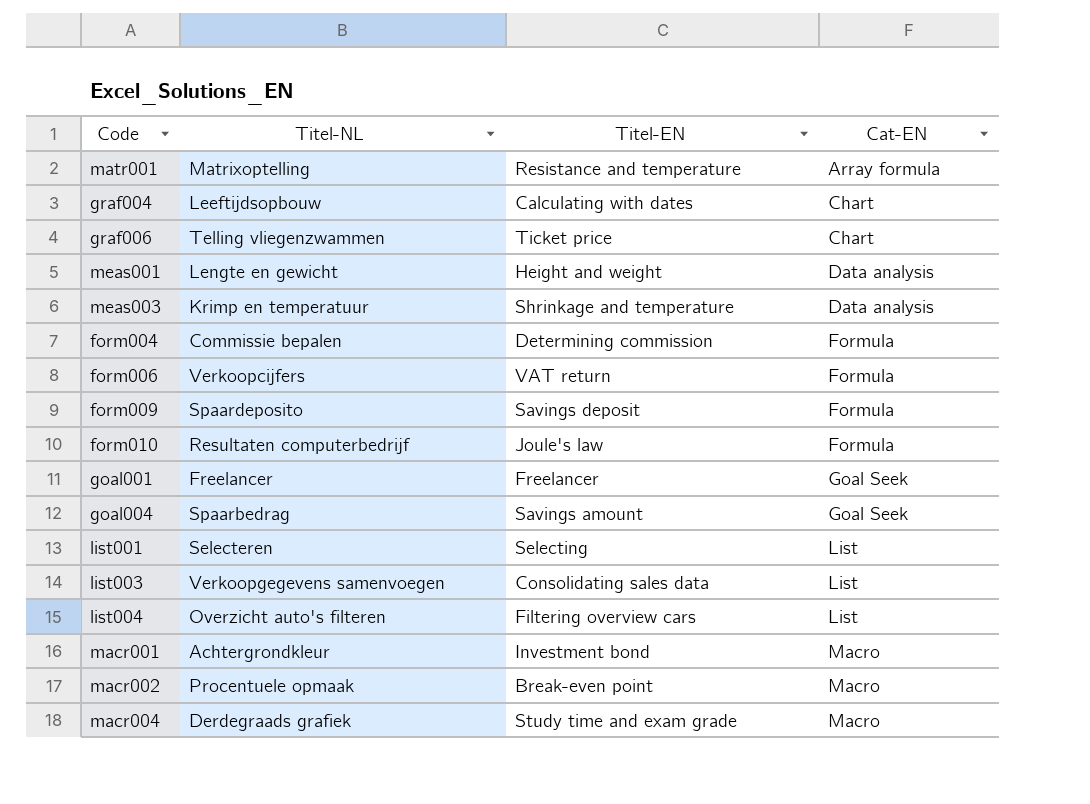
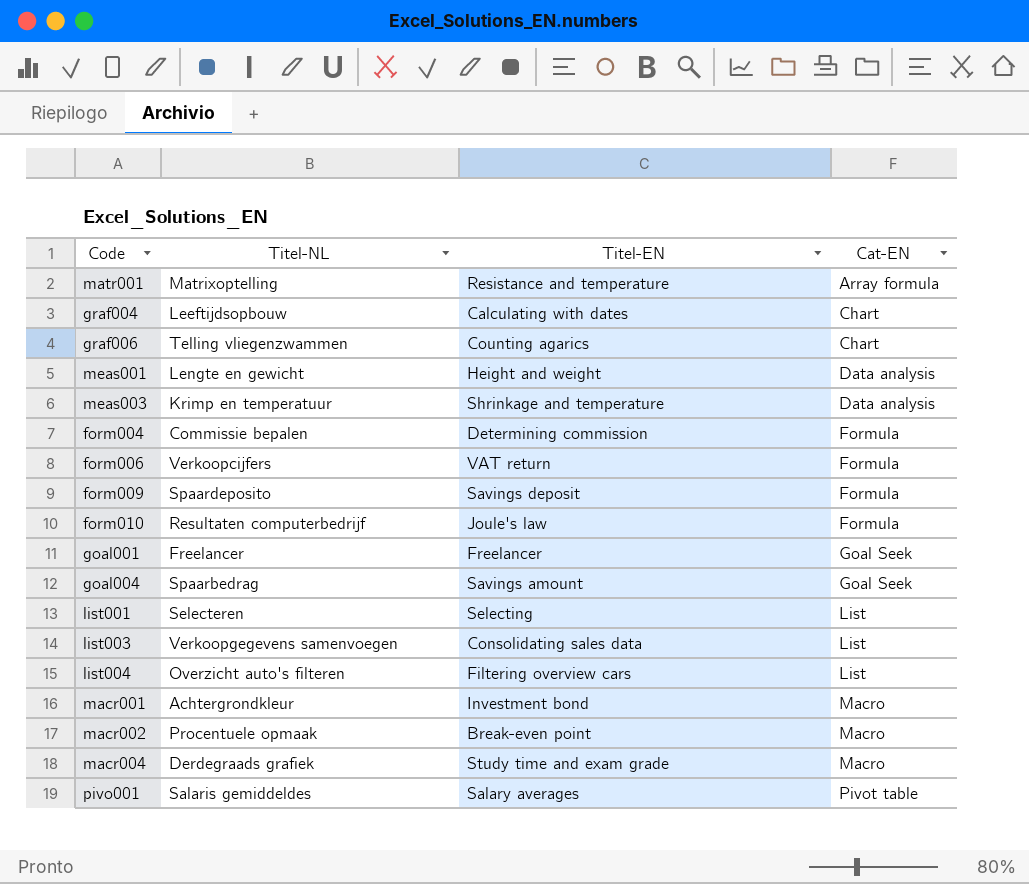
graf006 | Titel-EN: Ticket price -> Counting agarics
row pivo001: none -> Salaris gemiddeldes | Salary averages | Pivot table

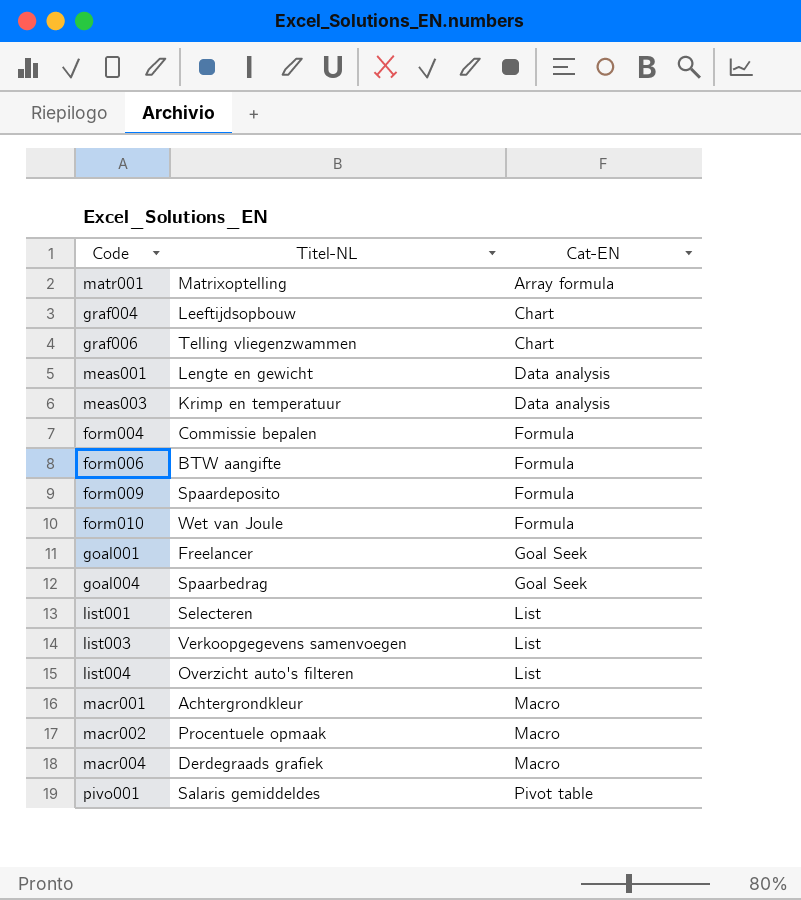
column Titel-EN | position: 3 -> none
form006 | Titel-NL: Verkoopcijfers -> BTW aangifte
form010 | Titel-NL: Resultaten computerbedrijf -> Wet van Joule

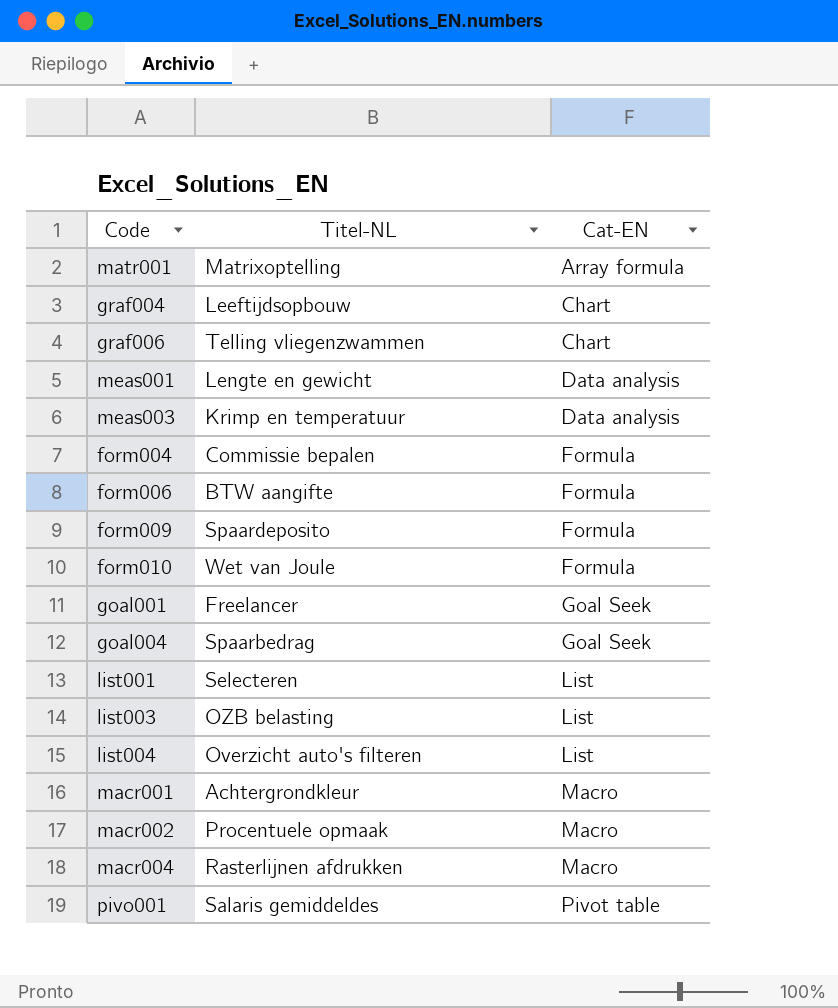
list003 | Titel-NL: Verkoopgegevens samenvoegen -> OZB belasting
macr004 | Titel-NL: Derdegraads grafiek -> Rasterlijnen afdrukken

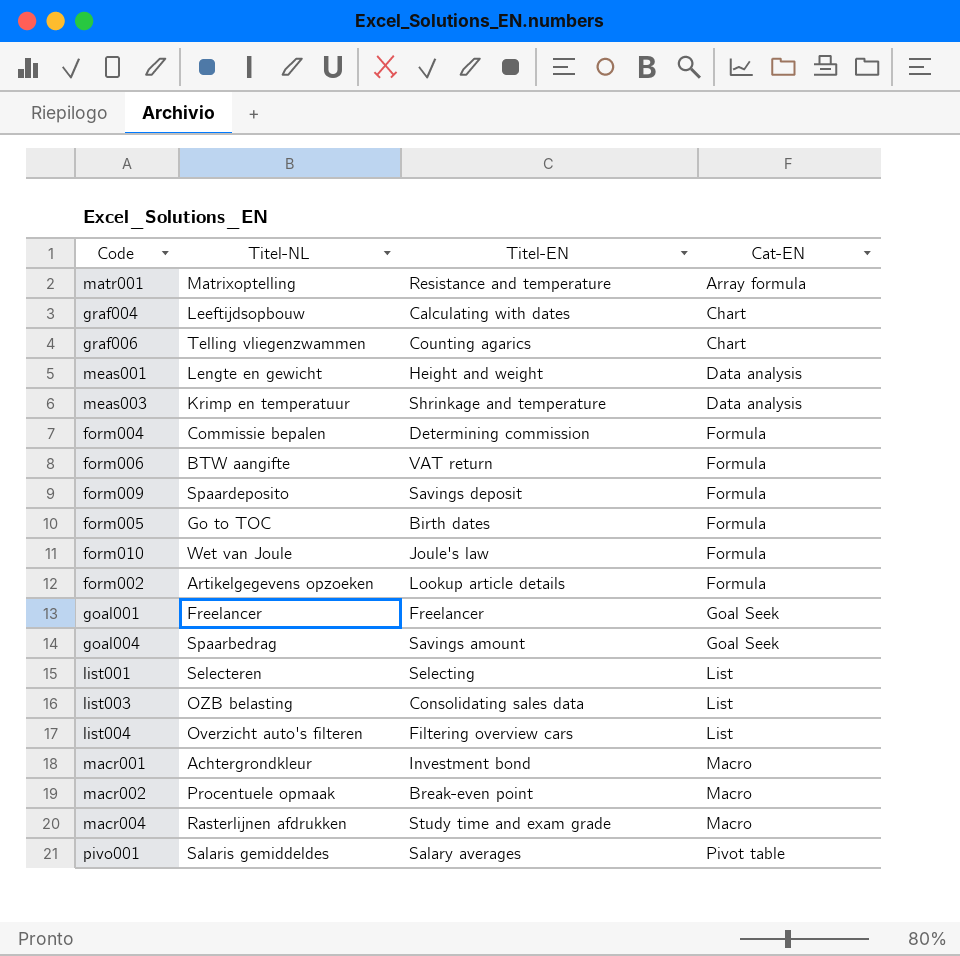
column Titel-EN | position: none -> 3
row form005: none -> Go to TOC | Birth dates | Formula
row form002: none -> Artikelgegevens opzoeken | Lookup article details | Formula

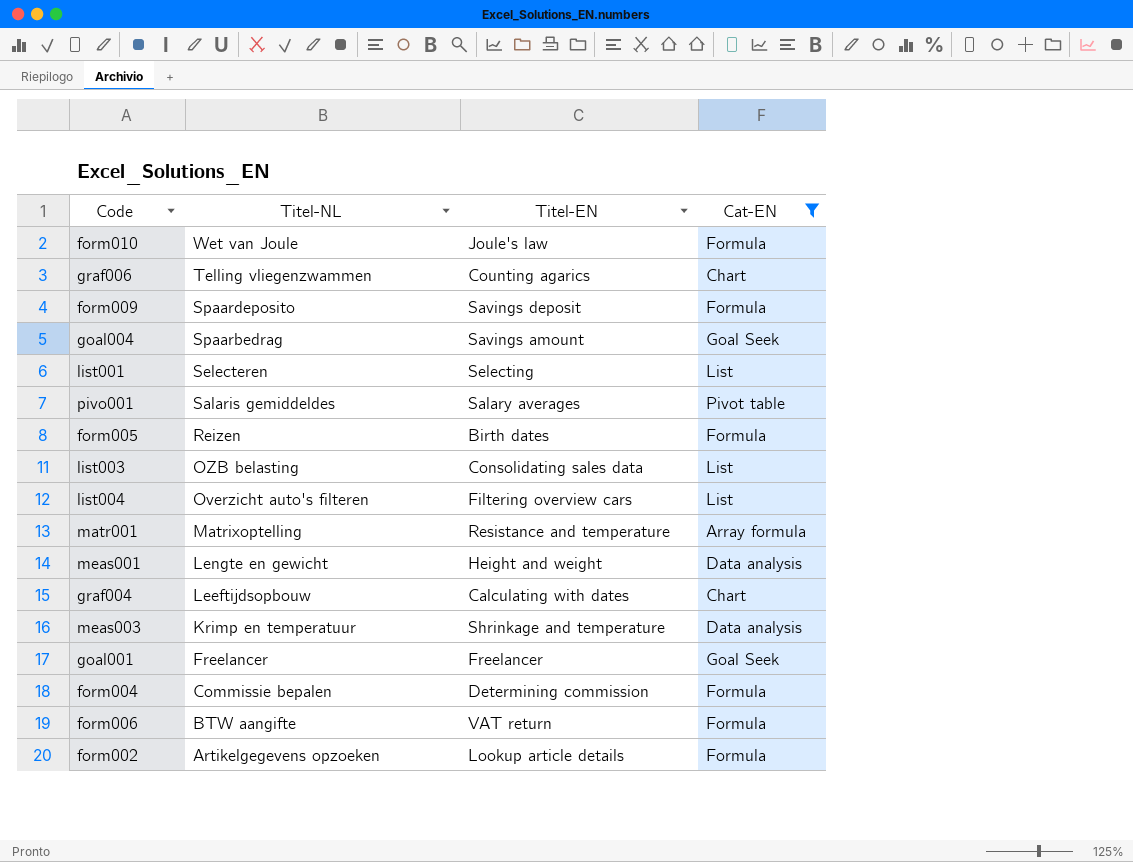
filter: none -> Cat-EN != Macro
row order: Cat-EN ascending -> Titel-NL descending
form005 | Titel-NL: Go to TOC -> Reizen

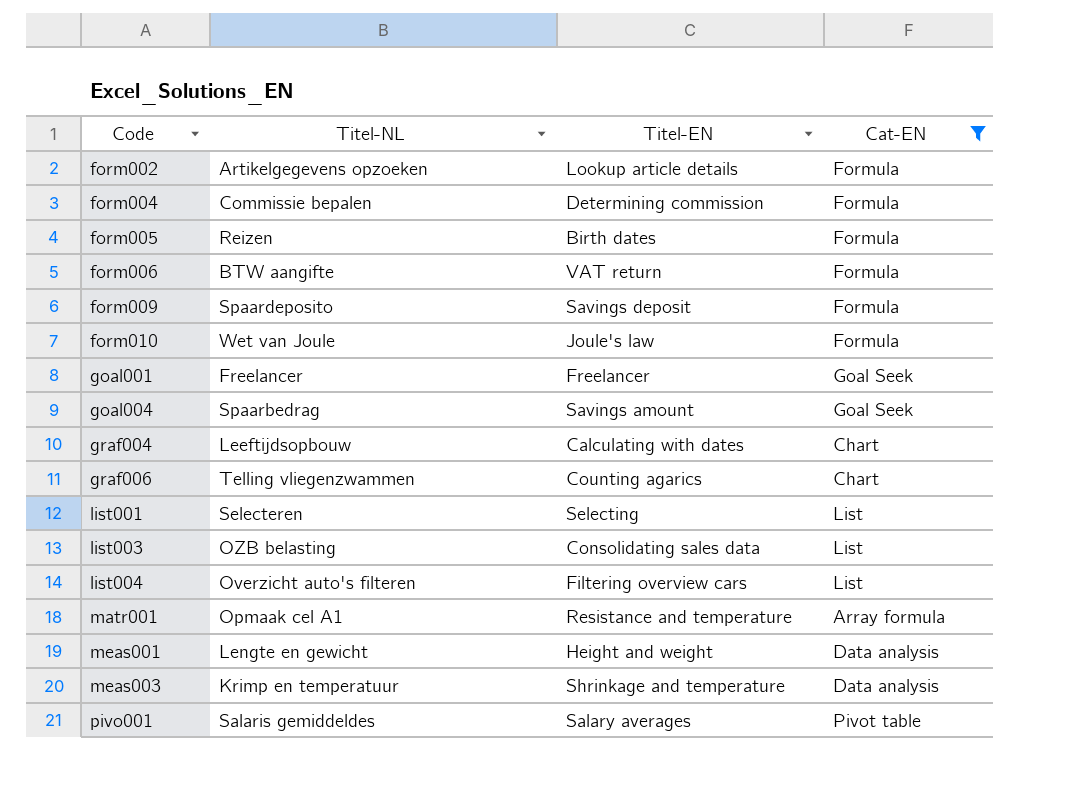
row order: Titel-NL descending -> Code ascending
matr001 | Titel-NL: Matrixoptelling -> Opmaak cel A1

